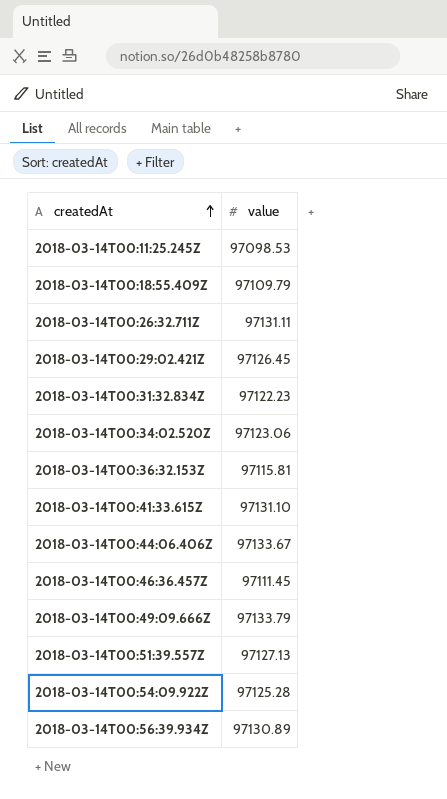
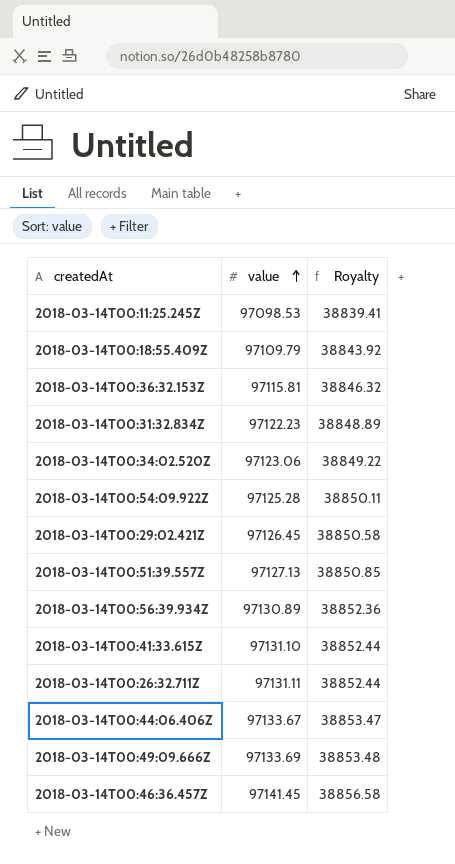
row order: createdAt ascending -> value ascending
column Royalty | formula: none -> [value] * 0.4
2018-03-14T00:49:09.666Z | value: 97133.79 -> 97133.69
2018-03-14T00:46:36.457Z | value: 97111.45 -> 97141.45

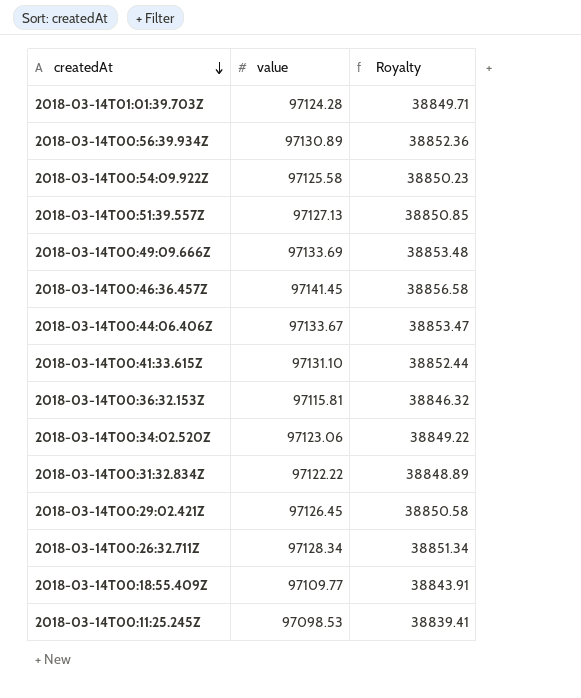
row order: value ascending -> createdAt descending
row 2018-03-14T01:01:39.703Z: none -> 97124.28 | 38849.71
2018-03-14T00:54:09.922Z | value: 97125.28 -> 97125.58
2018-03-14T00:54:09.922Z | Royalty: 38850.11 -> 38850.23
2018-03-14T00:31:32.834Z | value: 97122.23 -> 97122.22
2018-03-14T00:26:32.711Z | value: 97131.11 -> 97128.34
2018-03-14T00:26:32.711Z | Royalty: 38852.44 -> 38851.34
2018-03-14T00:18:55.409Z | value: 97109.79 -> 97109.77
2018-03-14T00:18:55.409Z | Royalty: 38843.92 -> 38843.91

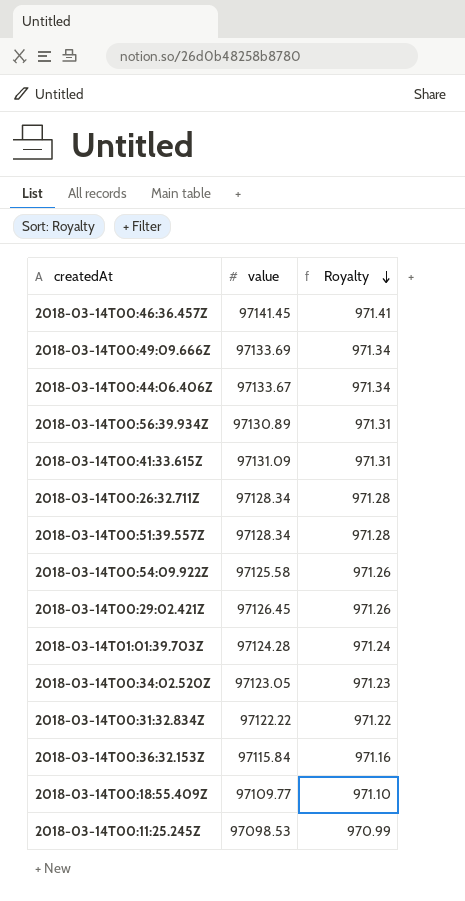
row order: createdAt descending -> Royalty descending
column Royalty | formula: [value] * 0.4 -> [value] * 0.01
2018-03-14T00:41:33.615Z | value: 97131.10 -> 97131.09
2018-03-14T00:51:39.557Z | value: 97127.13 -> 97128.34
2018-03-14T00:34:02.520Z | value: 97123.06 -> 97123.05
2018-03-14T00:36:32.153Z | value: 97115.81 -> 97115.84

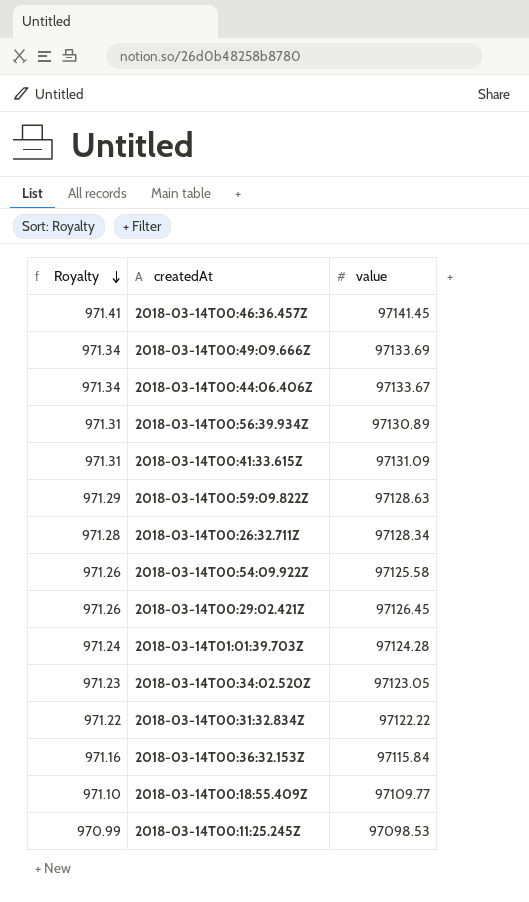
column Royalty | position: 3 -> 1
row 2018-03-14T00:51:39.557Z: 97128.34 | 971.28 -> none
row 2018-03-14T00:59:09.822Z: none -> 971.29 | 97128.63

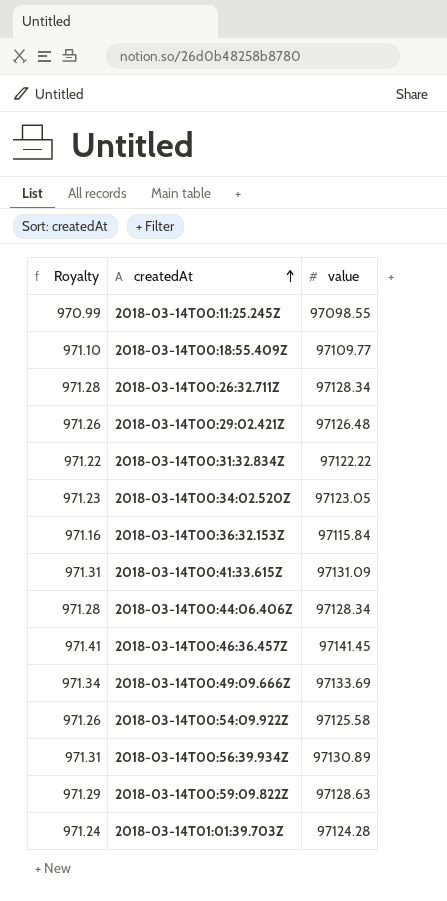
row order: Royalty descending -> createdAt ascending
2018-03-14T00:11:25.245Z | value: 97098.53 -> 97098.55
2018-03-14T00:29:02.421Z | value: 97126.45 -> 97126.48
2018-03-14T00:44:06.406Z | Royalty: 971.34 -> 971.28
2018-03-14T00:44:06.406Z | value: 97133.67 -> 97128.34

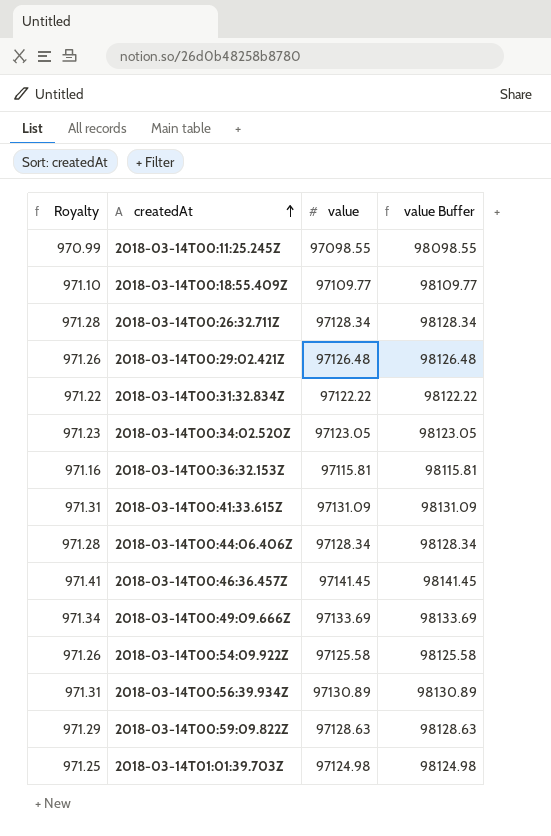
column value Buffer | formula: none -> [value] + 1000
2018-03-14T00:36:32.153Z | value: 97115.84 -> 97115.81
2018-03-14T01:01:39.703Z | Royalty: 971.24 -> 971.25
2018-03-14T01:01:39.703Z | value: 97124.28 -> 97124.98

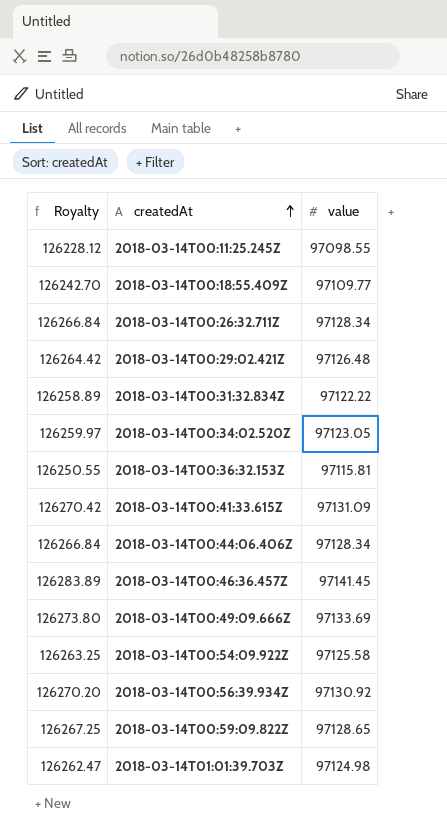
column value Buffer | formula: [value] + 1000 -> none
column Royalty | formula: [value] * 0.01 -> [value] * 1.3
2018-03-14T00:56:39.934Z | value: 97130.89 -> 97130.92
2018-03-14T00:59:09.822Z | value: 97128.63 -> 97128.65

